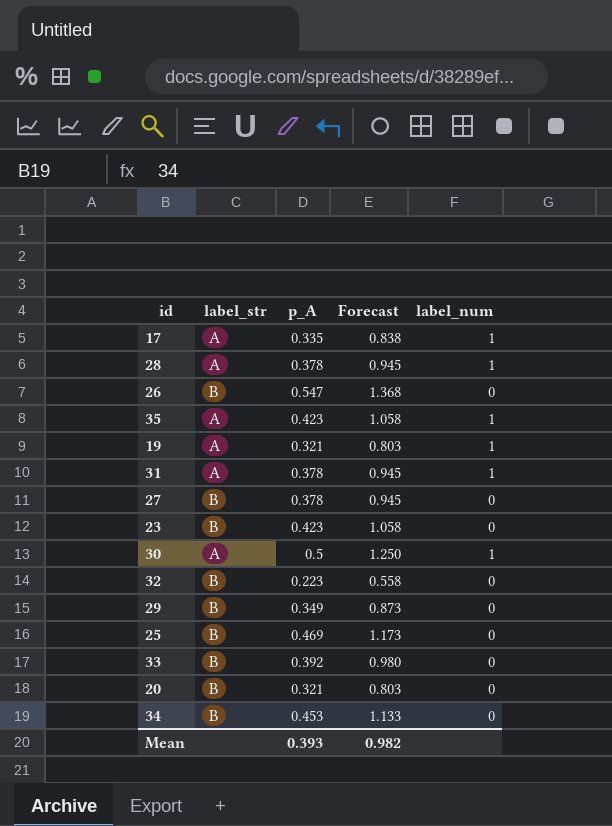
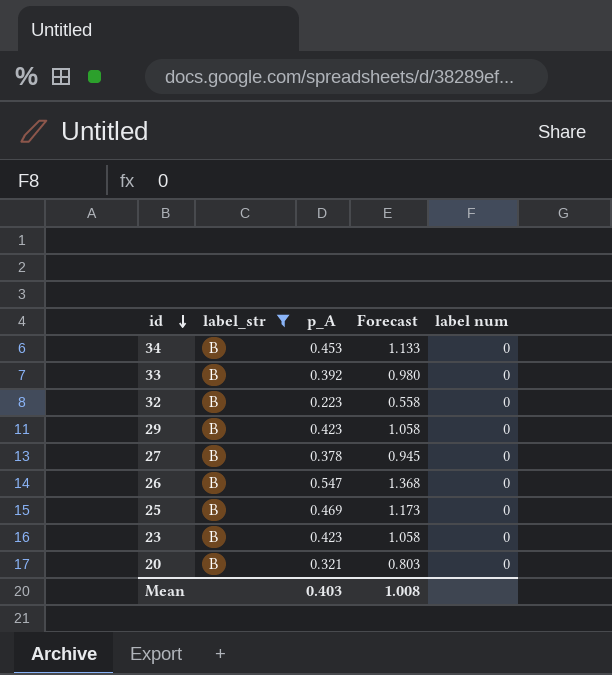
filter: none -> label_str = B
row order: none -> id descending
column name: label_num -> label num
29 | p_A: 0.349 -> 0.423
29 | Forecast: 0.873 -> 1.058
Mean | p_A: 0.393 -> 0.403
Mean | Forecast: 0.982 -> 1.008

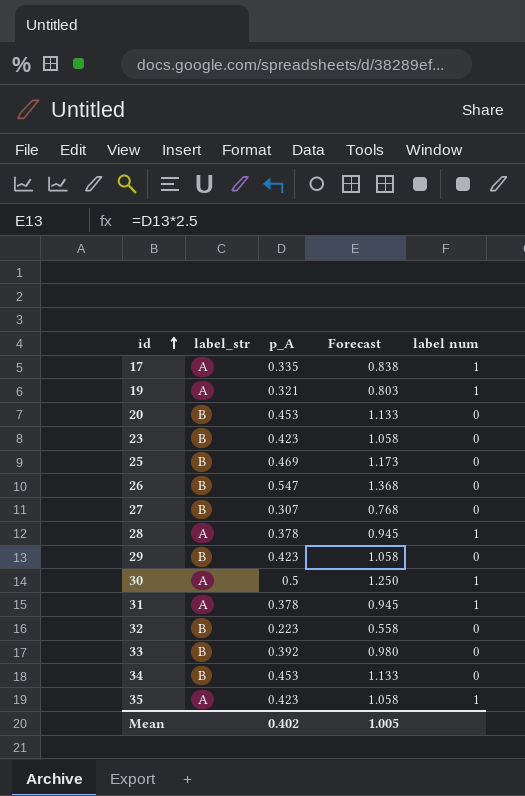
filter: label_str = B -> none
row order: id descending -> id ascending
20 | p_A: 0.321 -> 0.453
20 | Forecast: 0.803 -> 1.133
27 | p_A: 0.378 -> 0.307
27 | Forecast: 0.945 -> 0.768
Mean | p_A: 0.403 -> 0.402
Mean | Forecast: 1.008 -> 1.005

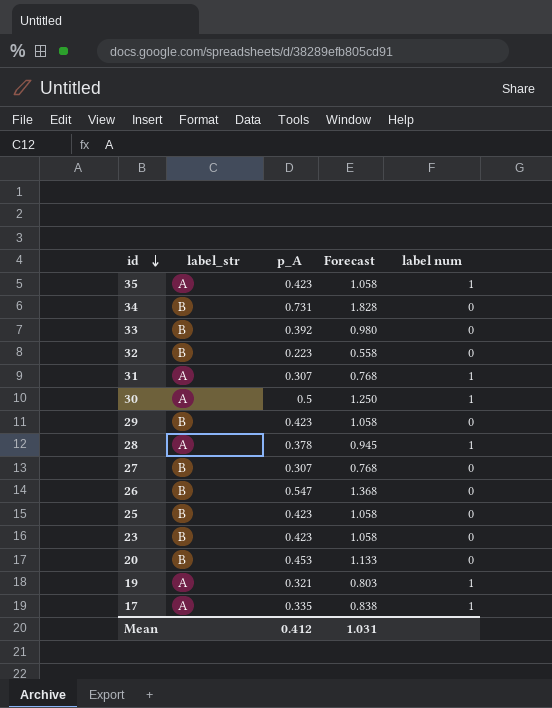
row order: id ascending -> id descending
34 | p_A: 0.453 -> 0.731
34 | Forecast: 1.133 -> 1.828
31 | p_A: 0.378 -> 0.307
31 | Forecast: 0.945 -> 0.768
25 | p_A: 0.469 -> 0.423
25 | Forecast: 1.173 -> 1.058
Mean | p_A: 0.402 -> 0.412
Mean | Forecast: 1.005 -> 1.031

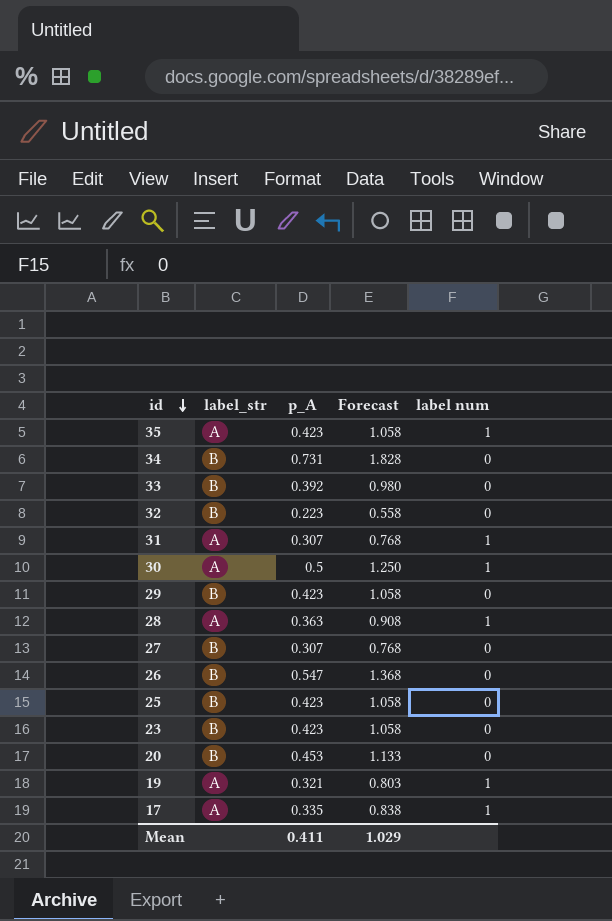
28 | p_A: 0.378 -> 0.363
28 | Forecast: 0.945 -> 0.908
Mean | p_A: 0.412 -> 0.411
Mean | Forecast: 1.031 -> 1.029

